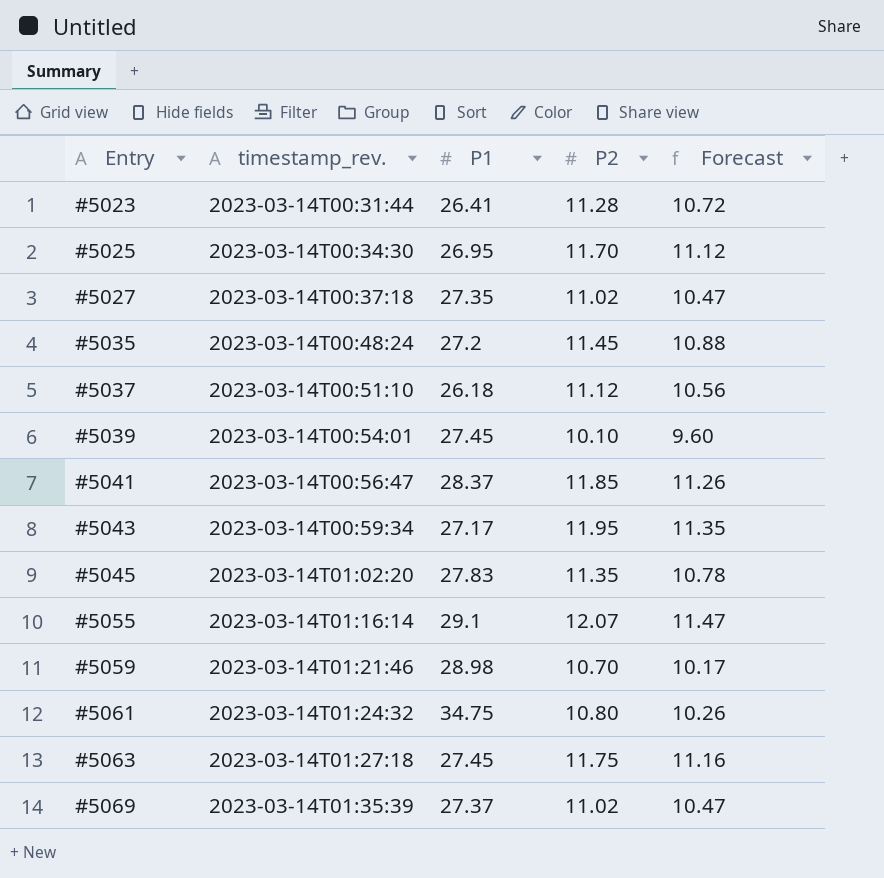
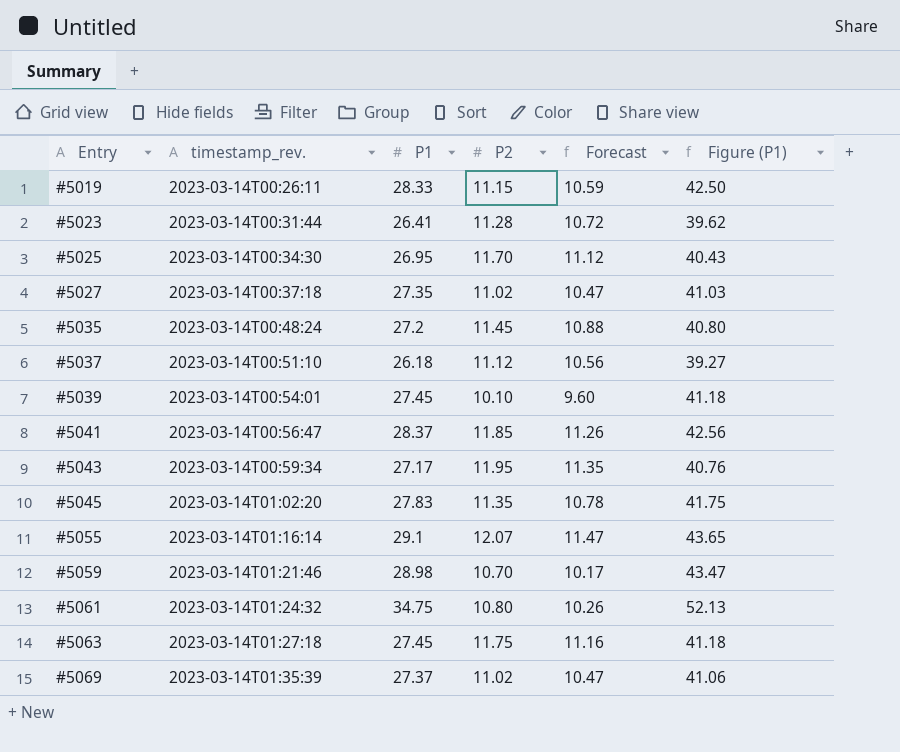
column Figure (P1) | formula: none -> [P1] * 1.5
row #5019: none -> 2023-03-14T00:26:11 | 28.33 | 11.15 | 10.59 | 42.50

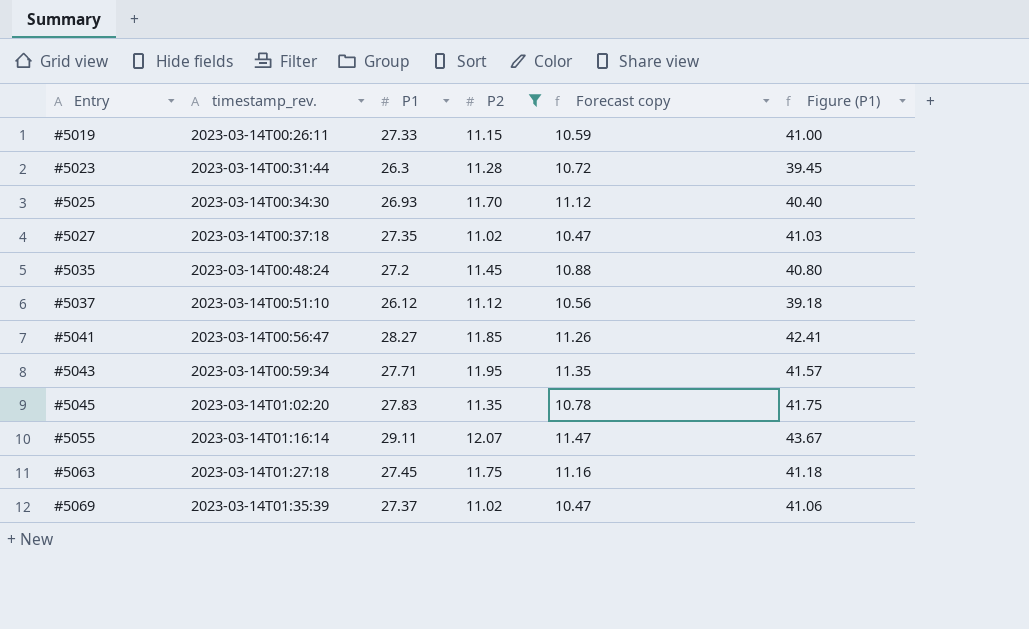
filter: none -> P2 >= 11.02
column name: Forecast -> Forecast copy
#5019 | P1: 28.33 -> 27.33
#5019 | Figure (P1): 42.50 -> 41.00
#5023 | P1: 26.41 -> 26.3
#5023 | Figure (P1): 39.62 -> 39.45
#5025 | P1: 26.95 -> 26.93
#5025 | Figure (P1): 40.43 -> 40.40
#5037 | P1: 26.18 -> 26.12
#5037 | Figure (P1): 39.27 -> 39.18
#5041 | P1: 28.37 -> 28.27
#5041 | Figure (P1): 42.56 -> 42.41
#5043 | P1: 27.17 -> 27.71
#5043 | Figure (P1): 40.76 -> 41.57
#5055 | P1: 29.1 -> 29.11
#5055 | Figure (P1): 43.65 -> 43.67

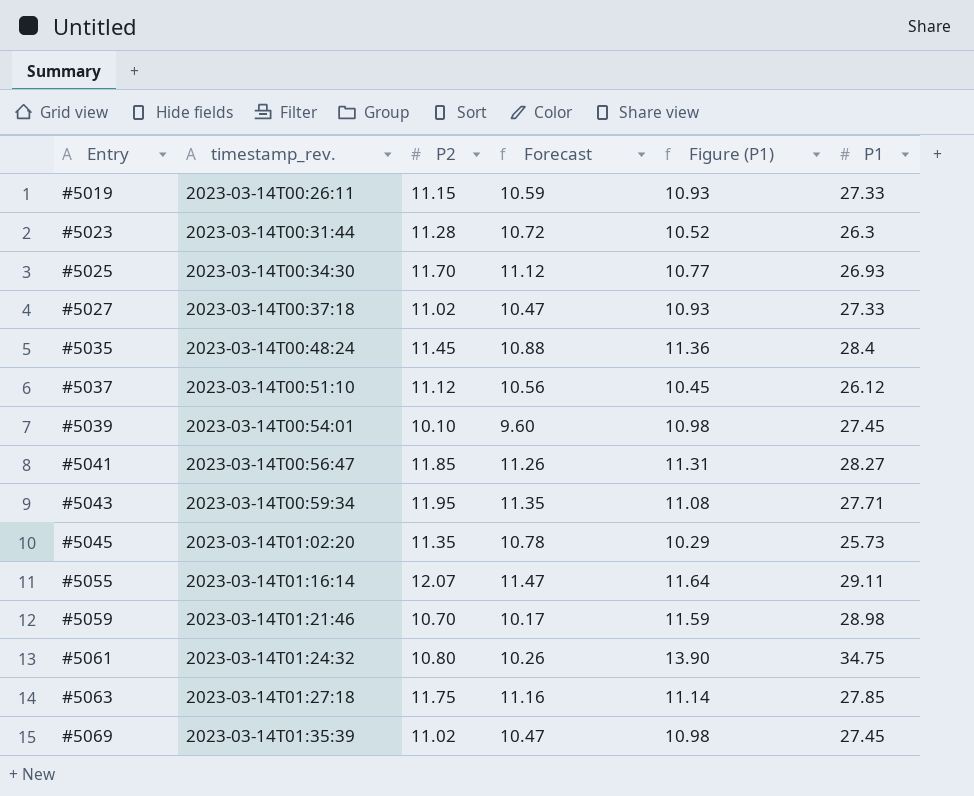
filter: P2 >= 11.02 -> none
column name: Forecast copy -> Forecast
column Figure (P1) | formula: [P1] * 1.5 -> [P1] * 0.4
column P1 | position: 3 -> 6
#5027 | P1: 27.35 -> 27.33
#5035 | P1: 27.2 -> 28.4
#5045 | P1: 27.83 -> 25.73
#5063 | P1: 27.45 -> 27.85
#5069 | P1: 27.37 -> 27.45

